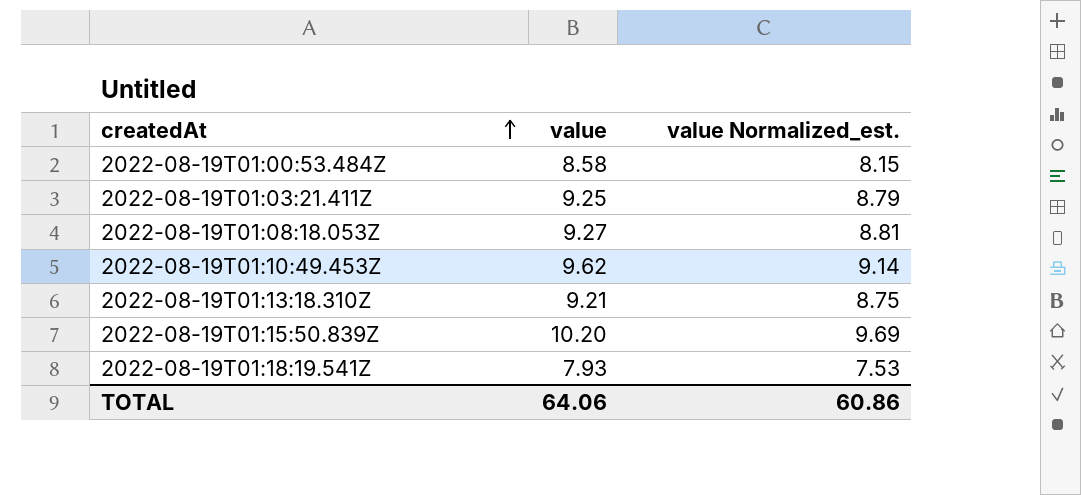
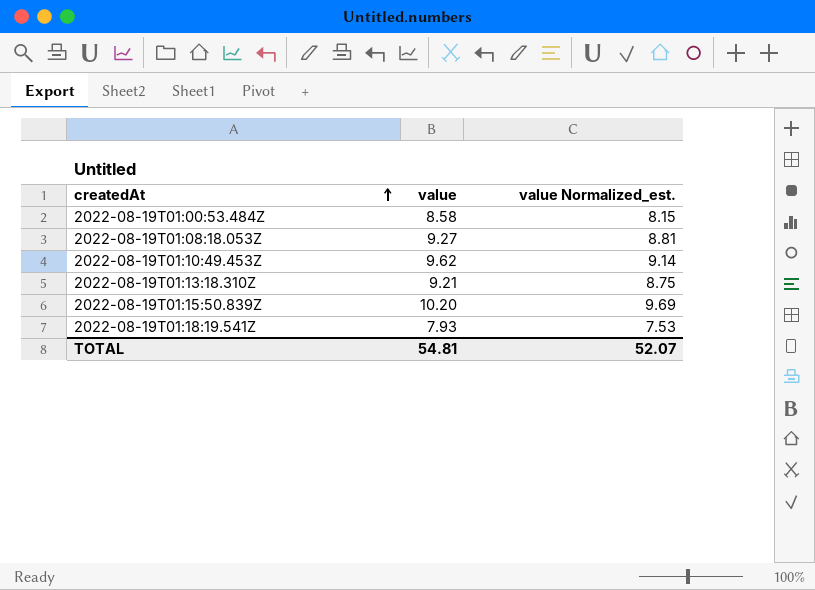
row 2022-08-19T01:03:21.411Z: 9.25 | 8.79 -> none
TOTAL | value: 64.06 -> 54.81
TOTAL | value Normalized_est.: 60.86 -> 52.07

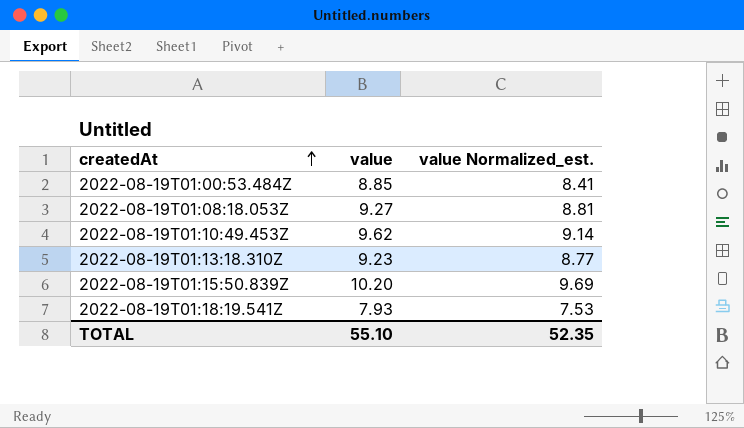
2022-08-19T01:00:53.484Z | value: 8.58 -> 8.85
2022-08-19T01:00:53.484Z | value Normalized_est.: 8.15 -> 8.41
2022-08-19T01:13:18.310Z | value: 9.21 -> 9.23
2022-08-19T01:13:18.310Z | value Normalized_est.: 8.75 -> 8.77
TOTAL | value: 54.81 -> 55.10
TOTAL | value Normalized_est.: 52.07 -> 52.35

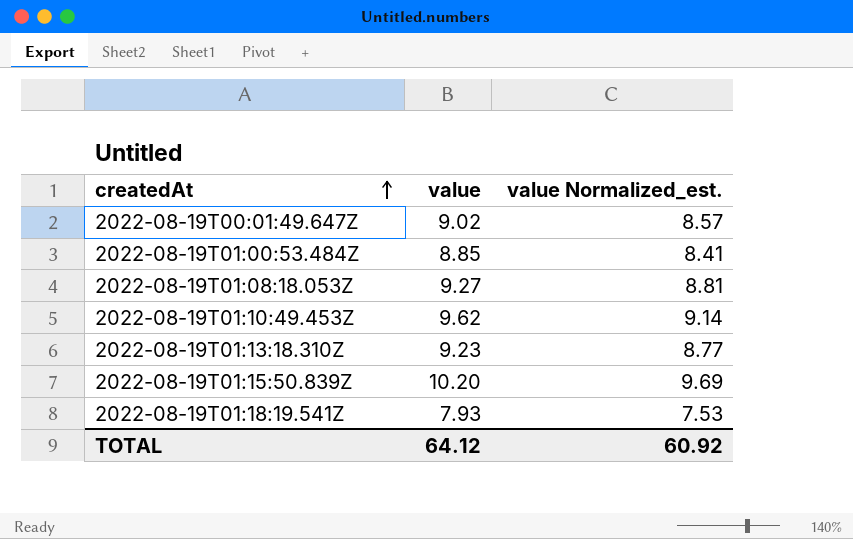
row 2022-08-19T00:01:49.647Z: none -> 9.02 | 8.57
TOTAL | value: 55.10 -> 64.12
TOTAL | value Normalized_est.: 52.35 -> 60.92

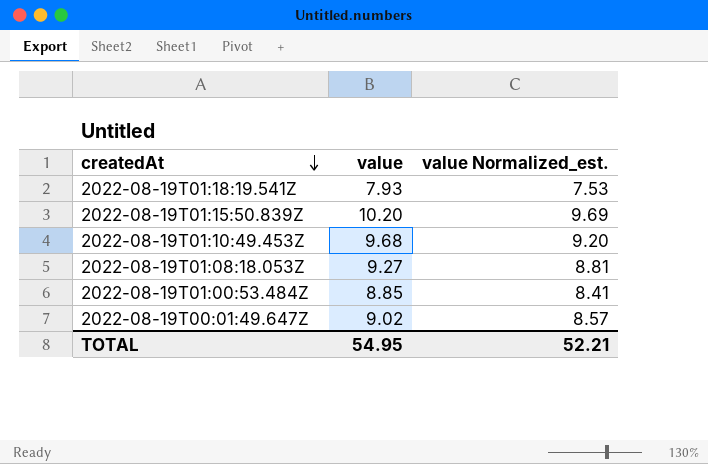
row order: createdAt ascending -> createdAt descending
row 2022-08-19T01:13:18.310Z: 9.23 | 8.77 -> none
2022-08-19T01:10:49.453Z | value: 9.62 -> 9.68
2022-08-19T01:10:49.453Z | value Normalized_est.: 9.14 -> 9.20
TOTAL | value: 64.12 -> 54.95
TOTAL | value Normalized_est.: 60.92 -> 52.21

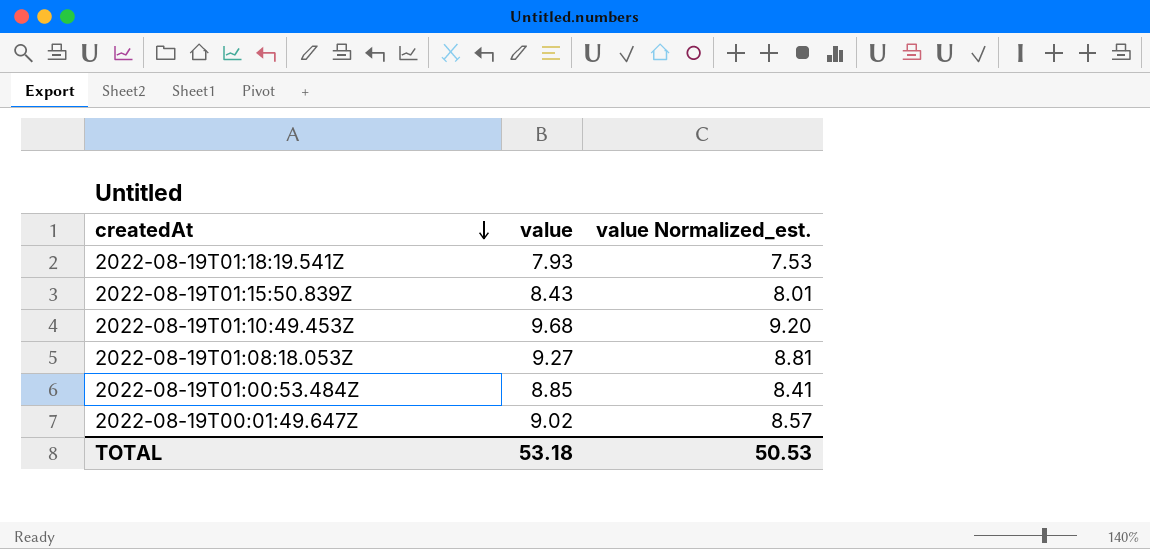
2022-08-19T01:15:50.839Z | value: 10.20 -> 8.43
2022-08-19T01:15:50.839Z | value Normalized_est.: 9.69 -> 8.01
TOTAL | value: 54.95 -> 53.18
TOTAL | value Normalized_est.: 52.21 -> 50.53

